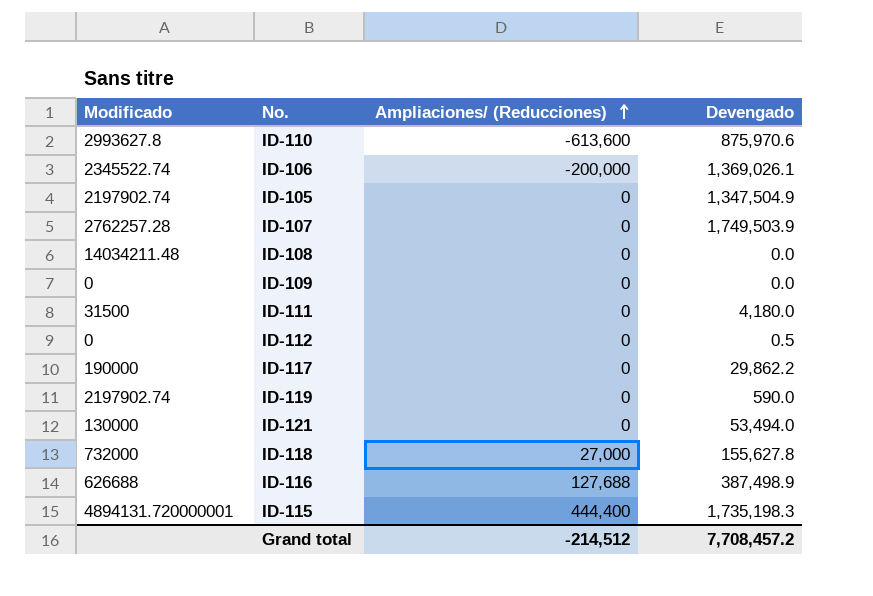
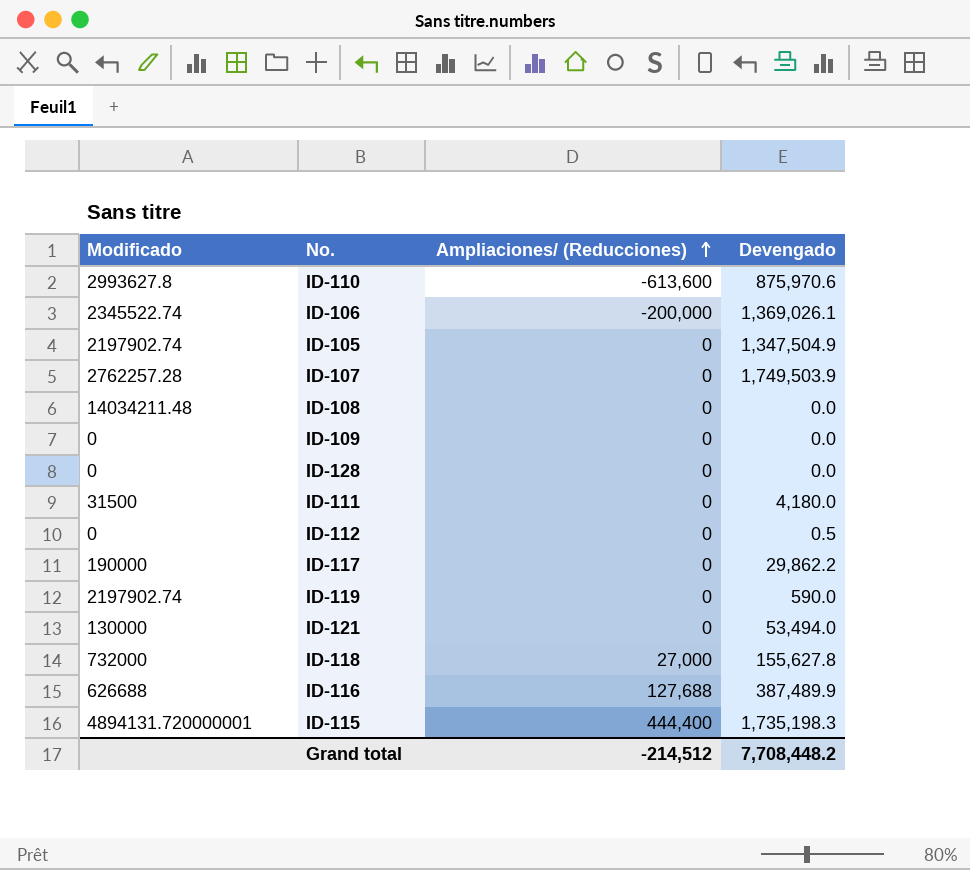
row ID-128: none -> 0 | 0 | 0.0
ID-116 | Devengado: 387,498.9 -> 387,489.9
Grand total | Devengado: 7,708,457.2 -> 7,708,448.2

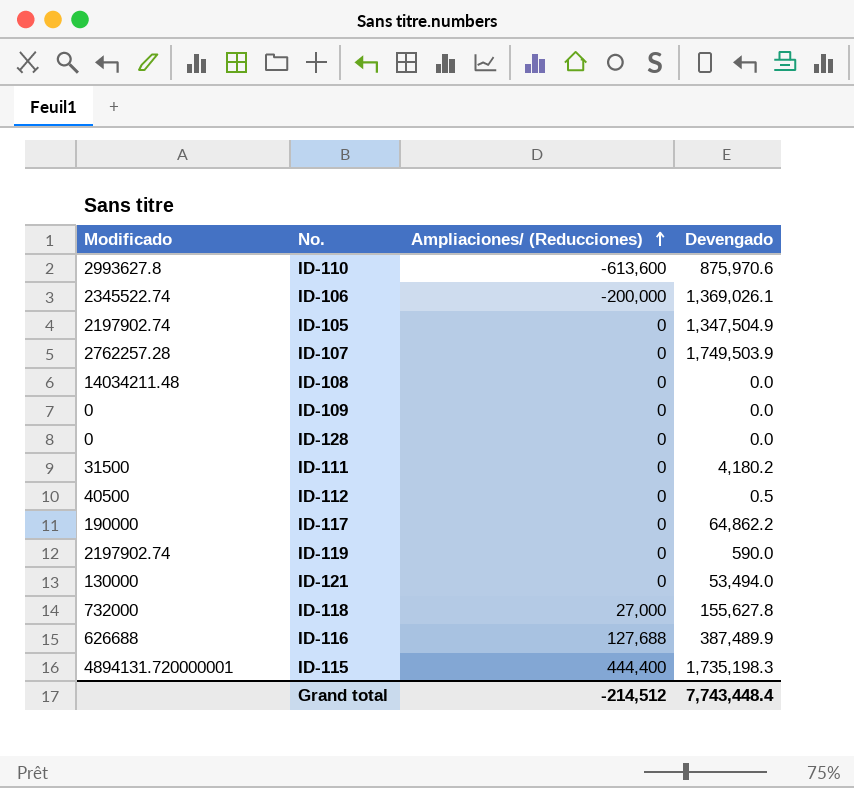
ID-111 | Devengado: 4,180.0 -> 4,180.2
ID-112 | Modificado: 0 -> 40500
ID-117 | Devengado: 29,862.2 -> 64,862.2
Grand total | Devengado: 7,708,448.2 -> 7,743,448.4

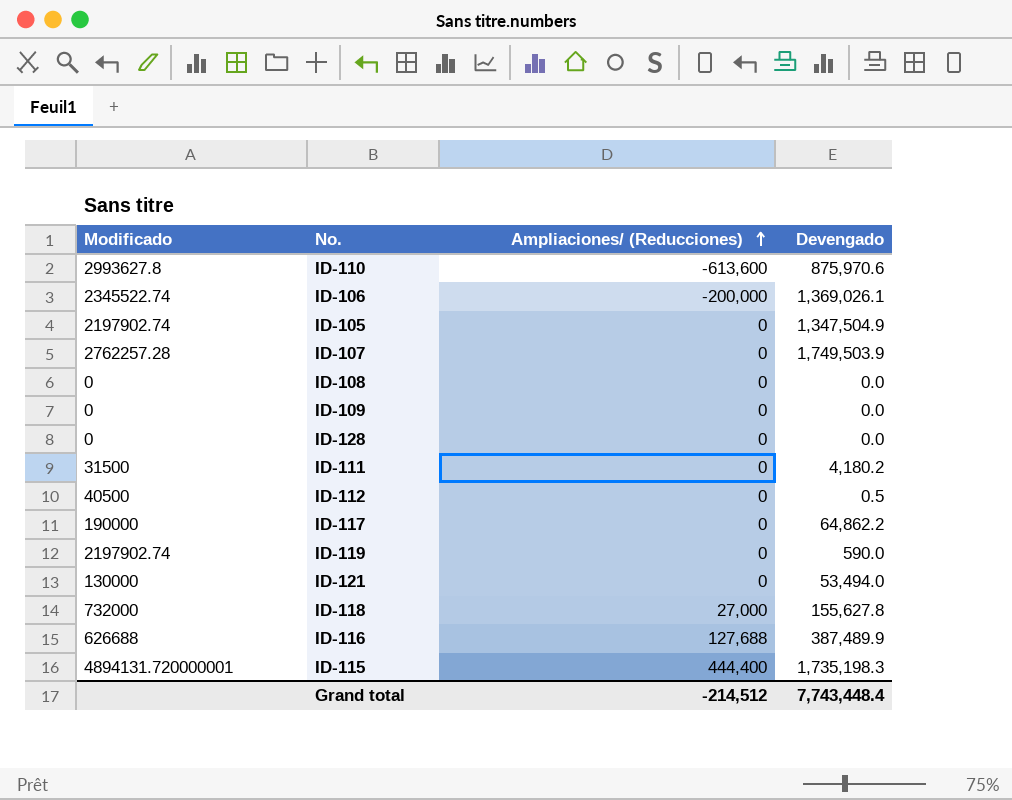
ID-108 | Modificado: 14034211.48 -> 0

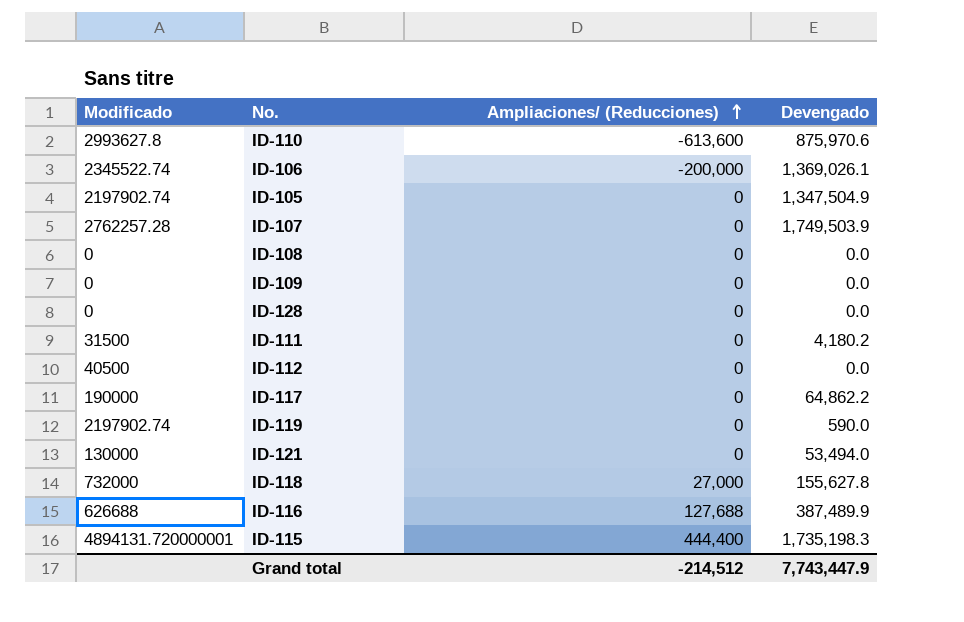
ID-112 | Devengado: 0.5 -> 0.0
Grand total | Devengado: 7,743,448.4 -> 7,743,447.9

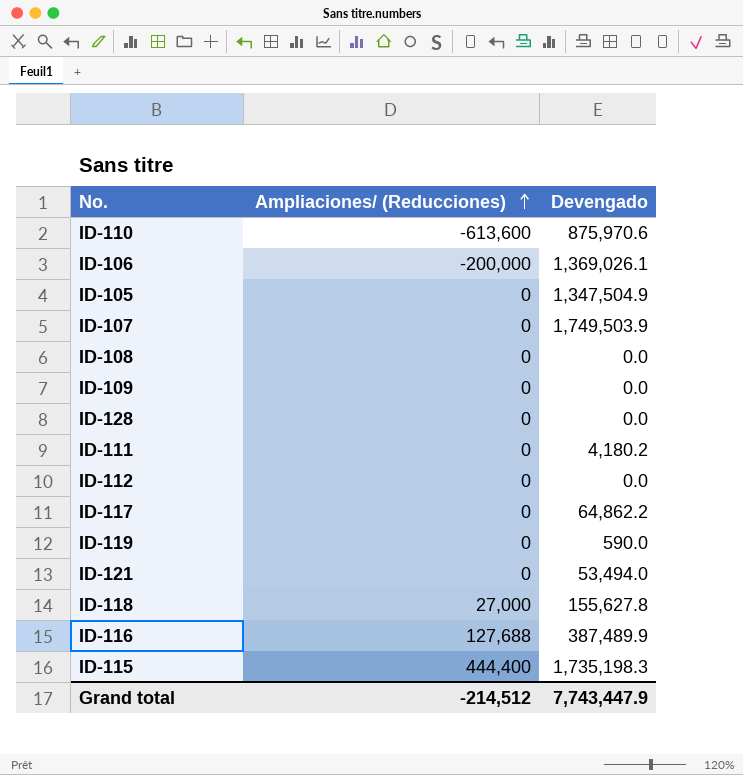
column Modificado | position: 1 -> none

